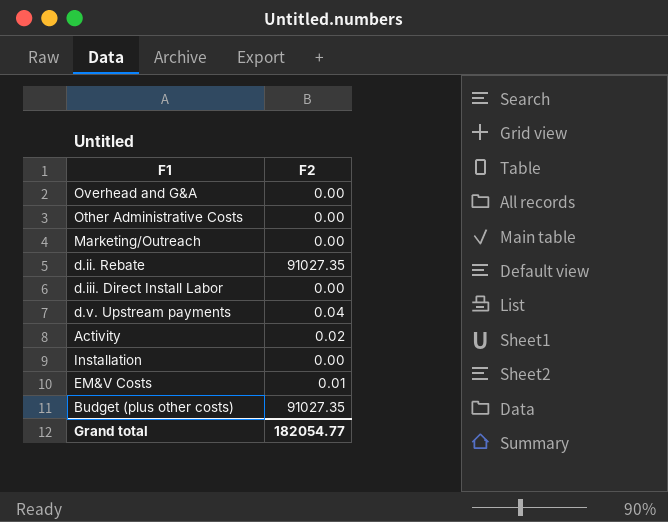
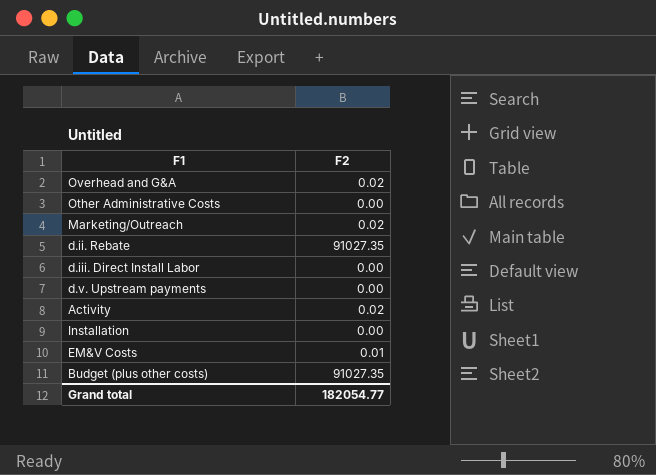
Overhead and G&A | F2: 0.00 -> 0.02
Marketing/Outreach | F2: 0.00 -> 0.02
d.v. Upstream payments | F2: 0.04 -> 0.00

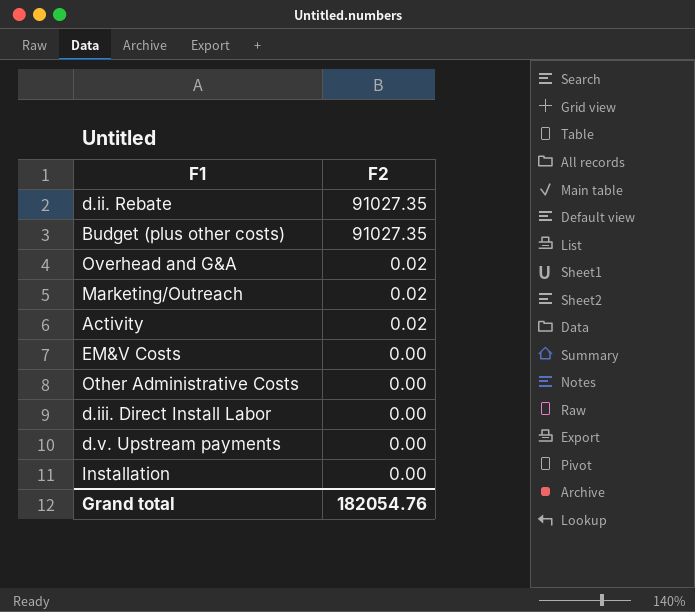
row order: none -> F2 descending
EM&V Costs | F2: 0.01 -> 0.00
Grand total | F2: 182054.77 -> 182054.76

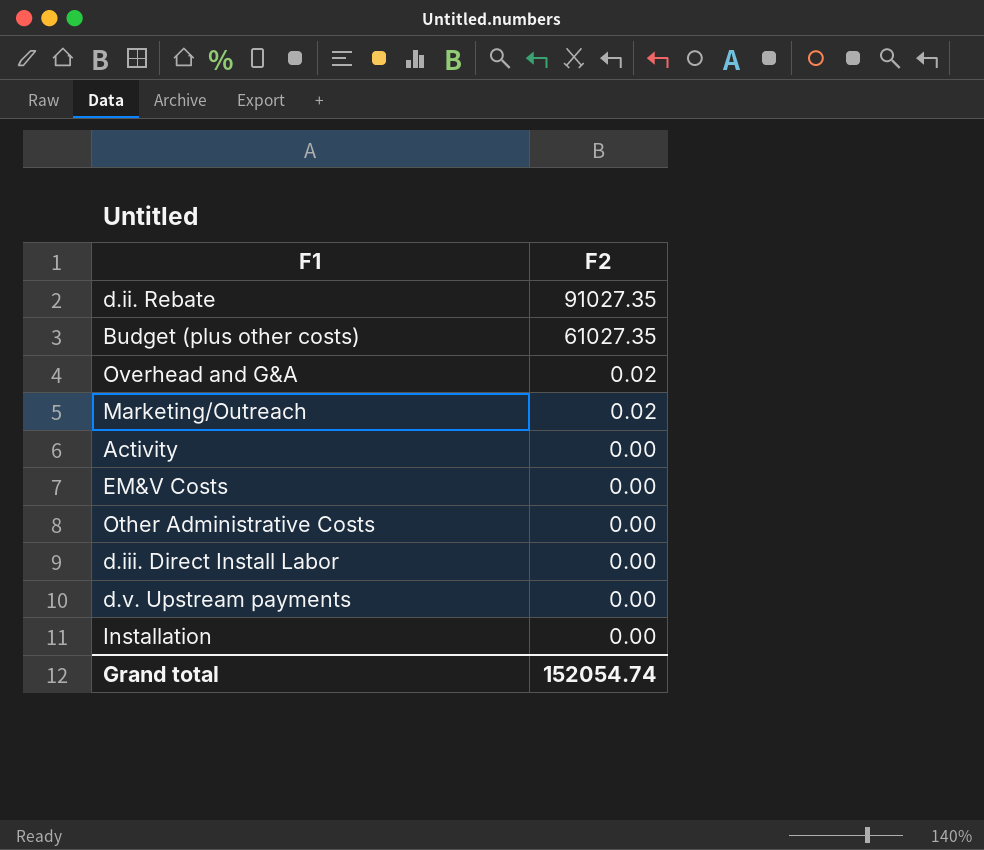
Budget (plus other costs) | F2: 91027.35 -> 61027.35
Activity | F2: 0.02 -> 0.00
Grand total | F2: 182054.76 -> 152054.74

